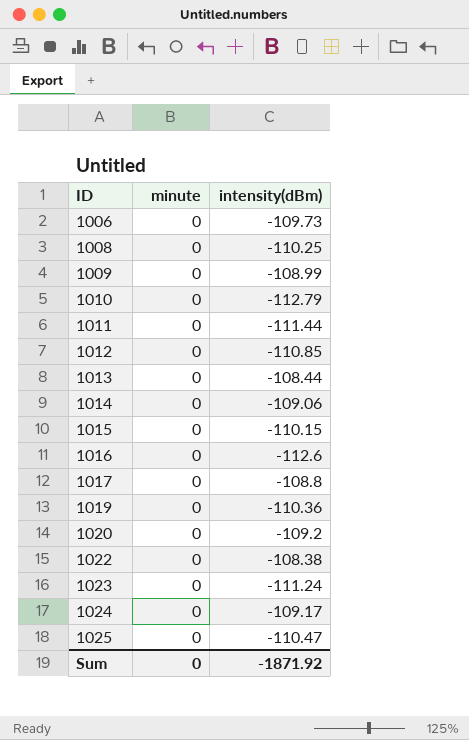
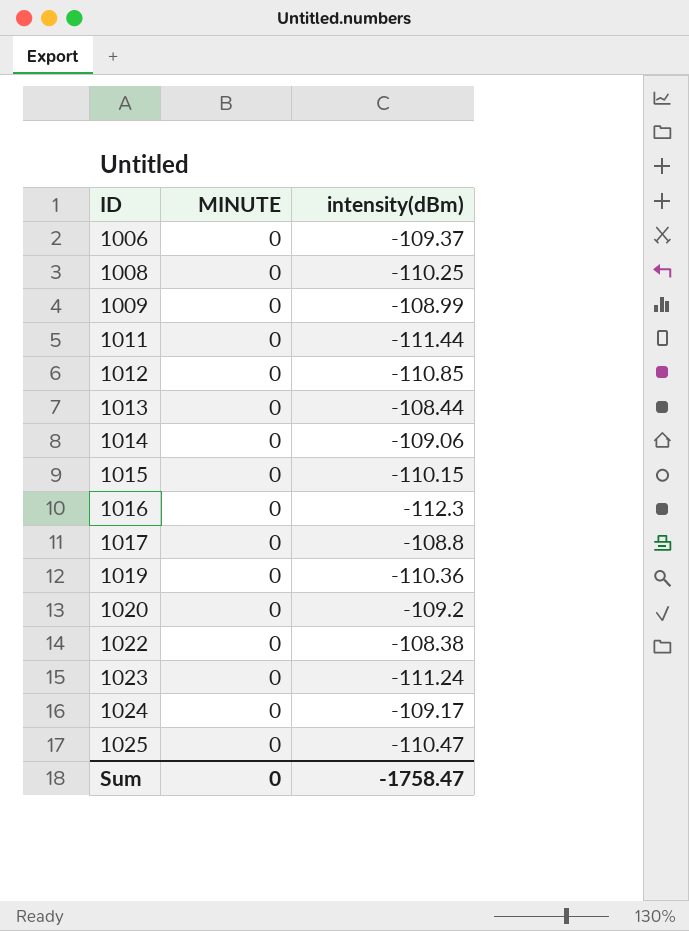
column name: minute -> MINUTE
row 1010: 0 | -112.79 -> none
1006 | intensity(dBm): -109.73 -> -109.37
1016 | intensity(dBm): -112.6 -> -112.3
Sum | intensity(dBm): -1871.92 -> -1758.47

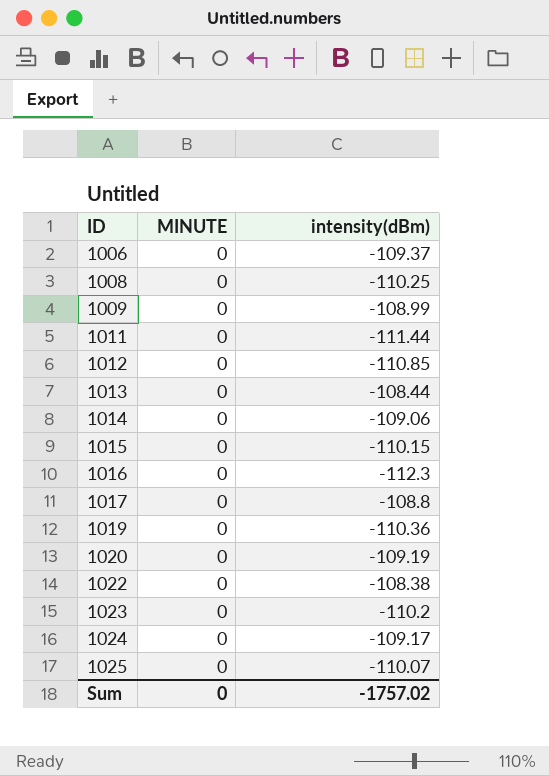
1020 | intensity(dBm): -109.2 -> -109.19
1023 | intensity(dBm): -111.24 -> -110.2
1025 | intensity(dBm): -110.47 -> -110.07
Sum | intensity(dBm): -1758.47 -> -1757.02

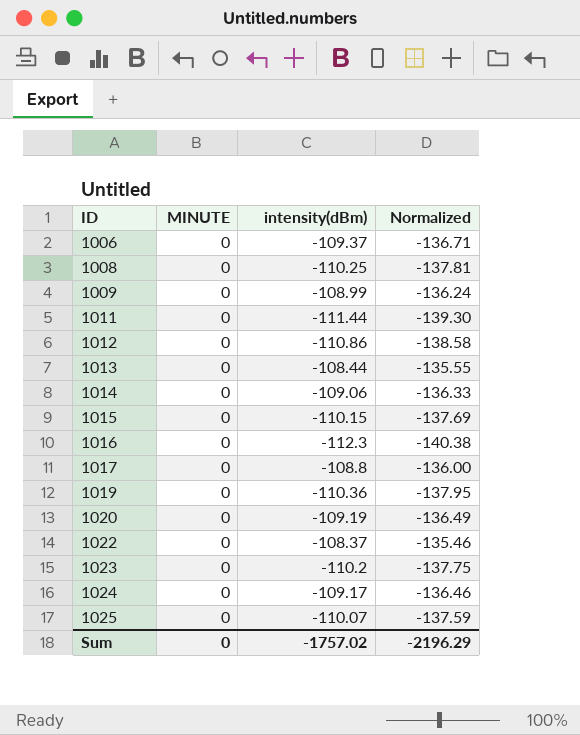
column Normalized | formula: none -> [intensity(dBm)] * 1.25
1012 | intensity(dBm): -110.85 -> -110.86
1022 | intensity(dBm): -108.38 -> -108.37

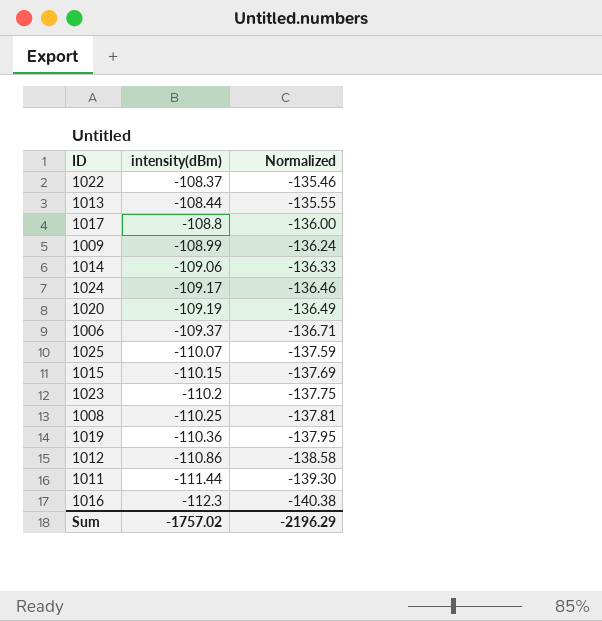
row order: ID ascending -> intensity(dBm) descending
column MINUTE | position: 2 -> none

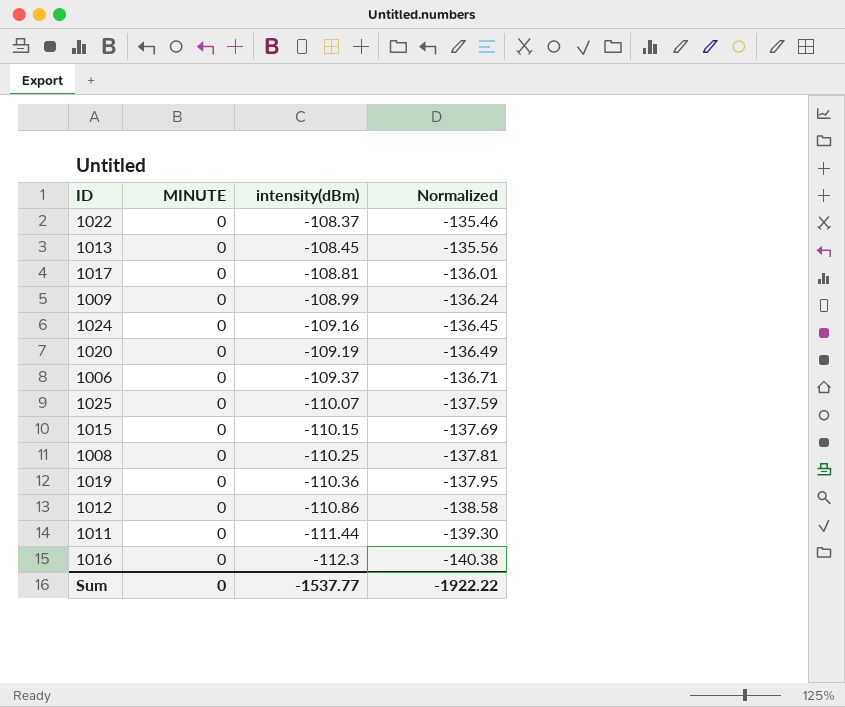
column MINUTE | position: none -> 2
row 1014: -109.06 | -136.33 -> none
row 1023: -110.2 | -137.75 -> none
1013 | intensity(dBm): -108.44 -> -108.45
1013 | Normalized: -135.55 -> -135.56
1017 | intensity(dBm): -108.8 -> -108.81
1017 | Normalized: -136.00 -> -136.01
1024 | intensity(dBm): -109.17 -> -109.16
1024 | Normalized: -136.46 -> -136.45
Sum | intensity(dBm): -1757.02 -> -1537.77
Sum | Normalized: -2196.29 -> -1922.22

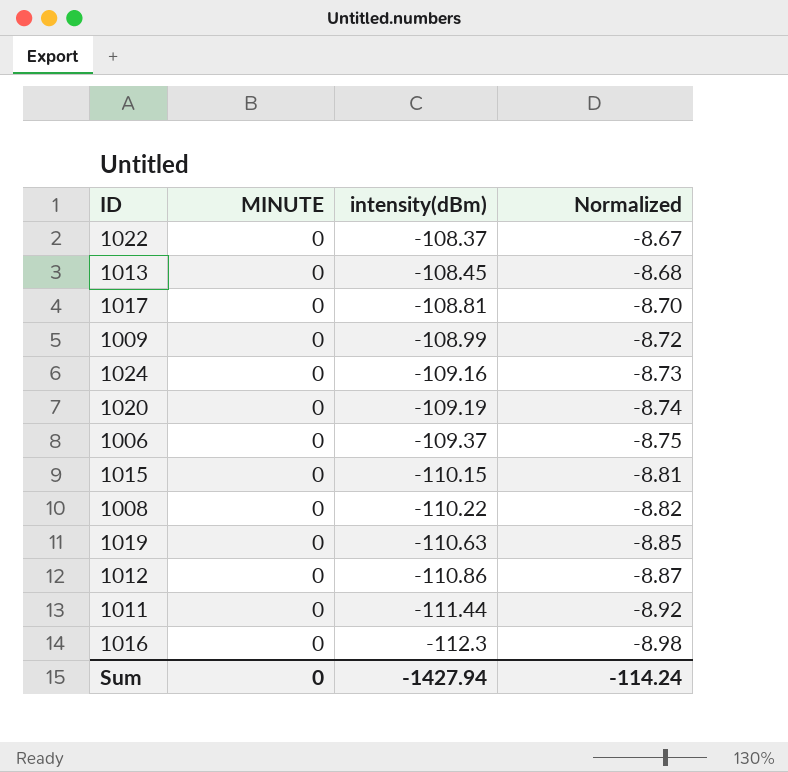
column Normalized | formula: [intensity(dBm)] * 1.25 -> [intensity(dBm)] * 0.08
row 1025: 0 | -110.07 | -137.59 -> none
1008 | intensity(dBm): -110.25 -> -110.22
1019 | intensity(dBm): -110.36 -> -110.63
Sum | intensity(dBm): -1537.77 -> -1427.94
Sum | Normalized: -1922.22 -> -114.24

